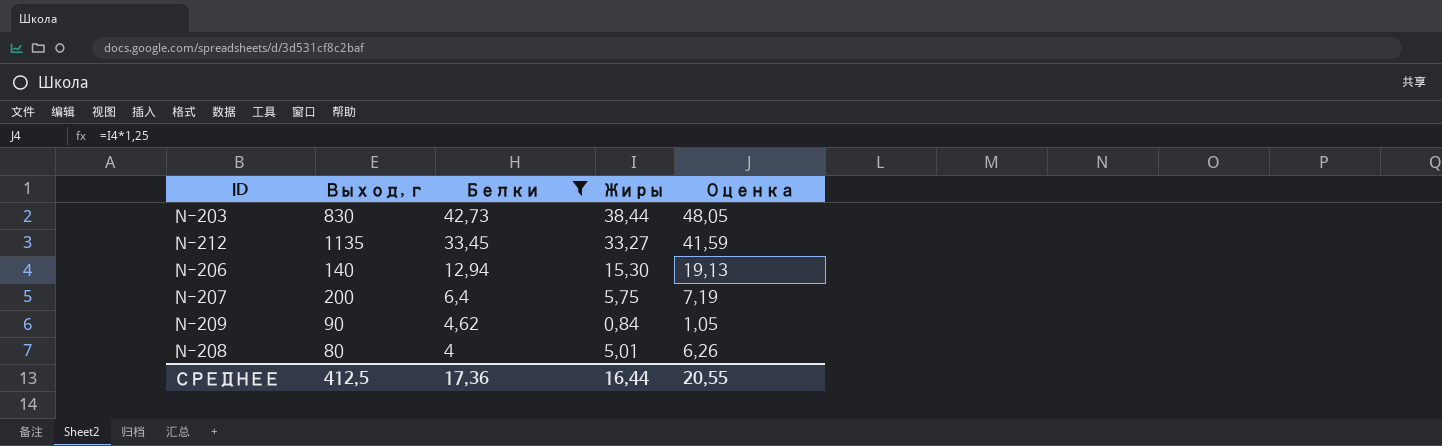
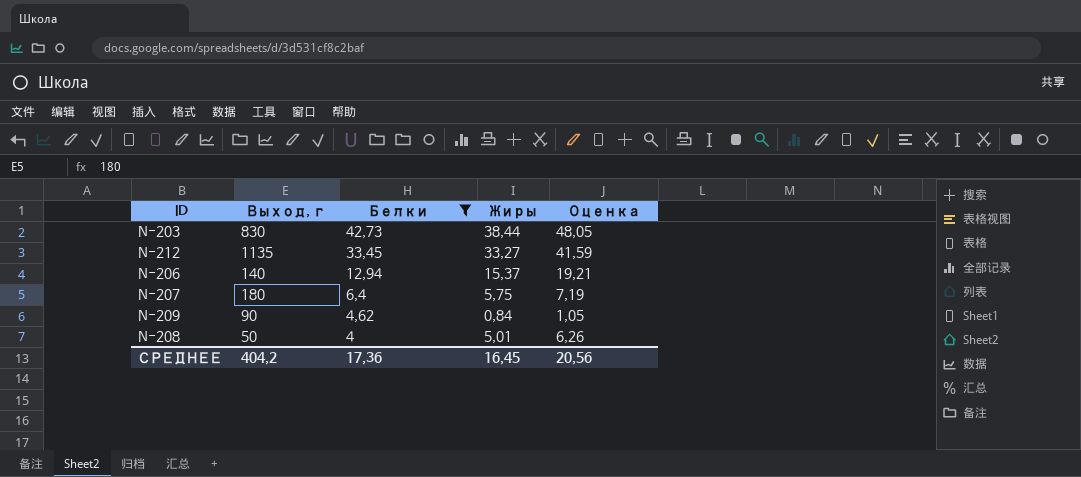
N-206 | Жиры: 15,30 -> 15,37
N-206 | Оценка: 19,13 -> 19,21
N-207 | Выход, г: 200 -> 180
N-208 | Выход, г: 80 -> 50
СРЕДНЕЕ | Выход, г: 412,5 -> 404,2
СРЕДНЕЕ | Жиры: 16,44 -> 16,45
СРЕДНЕЕ | Оценка: 20,55 -> 20,56

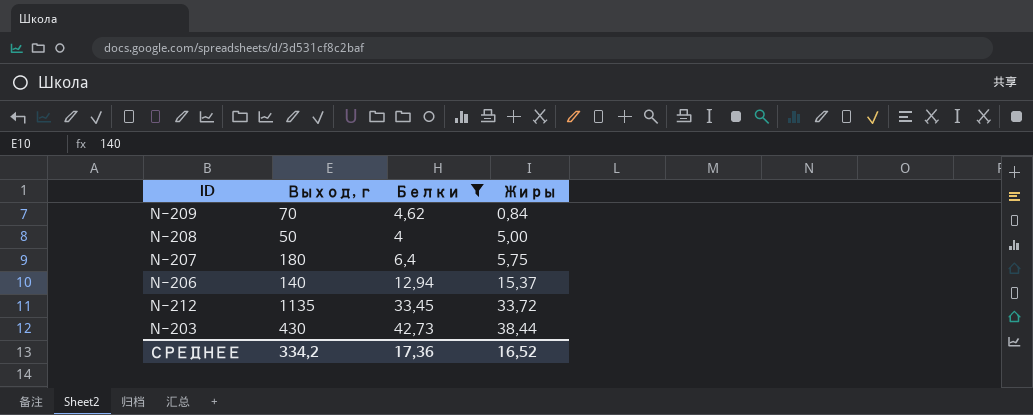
row order: Белки descending -> Жиры ascending
column Оценка | formula: [Жиры] * 1,25 -> none
N-209 | Выход, г: 90 -> 70
N-208 | Жиры: 5,01 -> 5,00
N-212 | Жиры: 33,27 -> 33,72
N-203 | Выход, г: 830 -> 430
СРЕДНЕЕ | Выход, г: 404,2 -> 334,2
СРЕДНЕЕ | Жиры: 16,45 -> 16,52

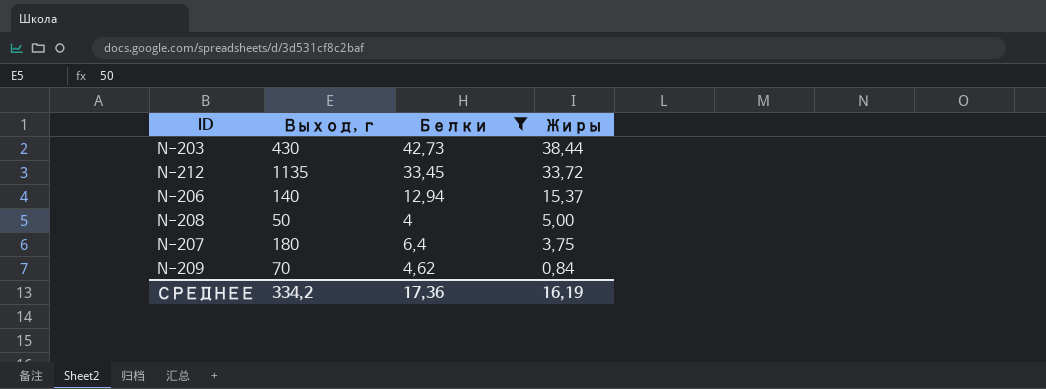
row order: Жиры ascending -> Жиры descending
N-207 | Жиры: 5,75 -> 3,75
СРЕДНЕЕ | Жиры: 16,52 -> 16,19

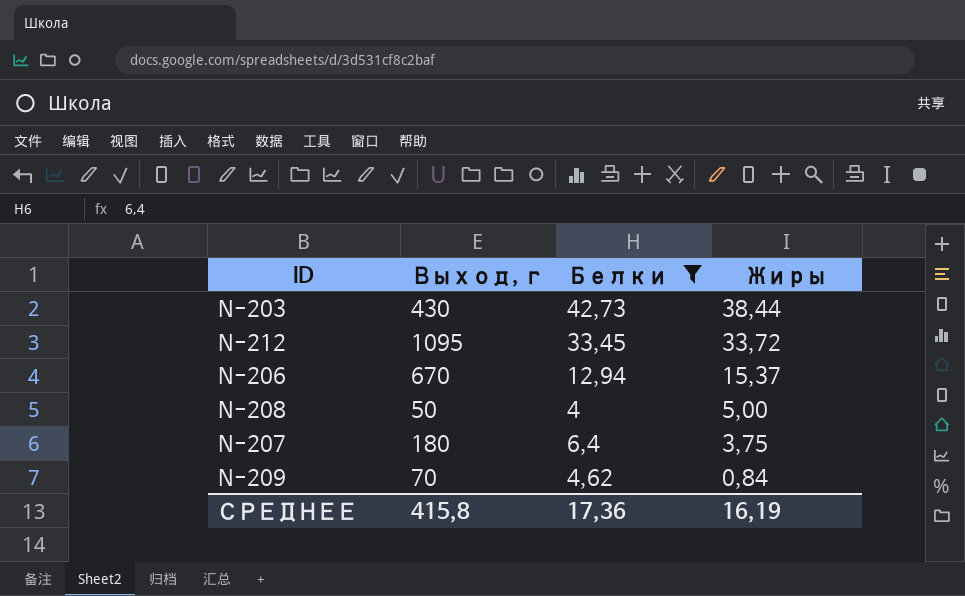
N-212 | Выход, г: 1135 -> 1095
N-206 | Выход, г: 140 -> 670
СРЕДНЕЕ | Выход, г: 334,2 -> 415,8

